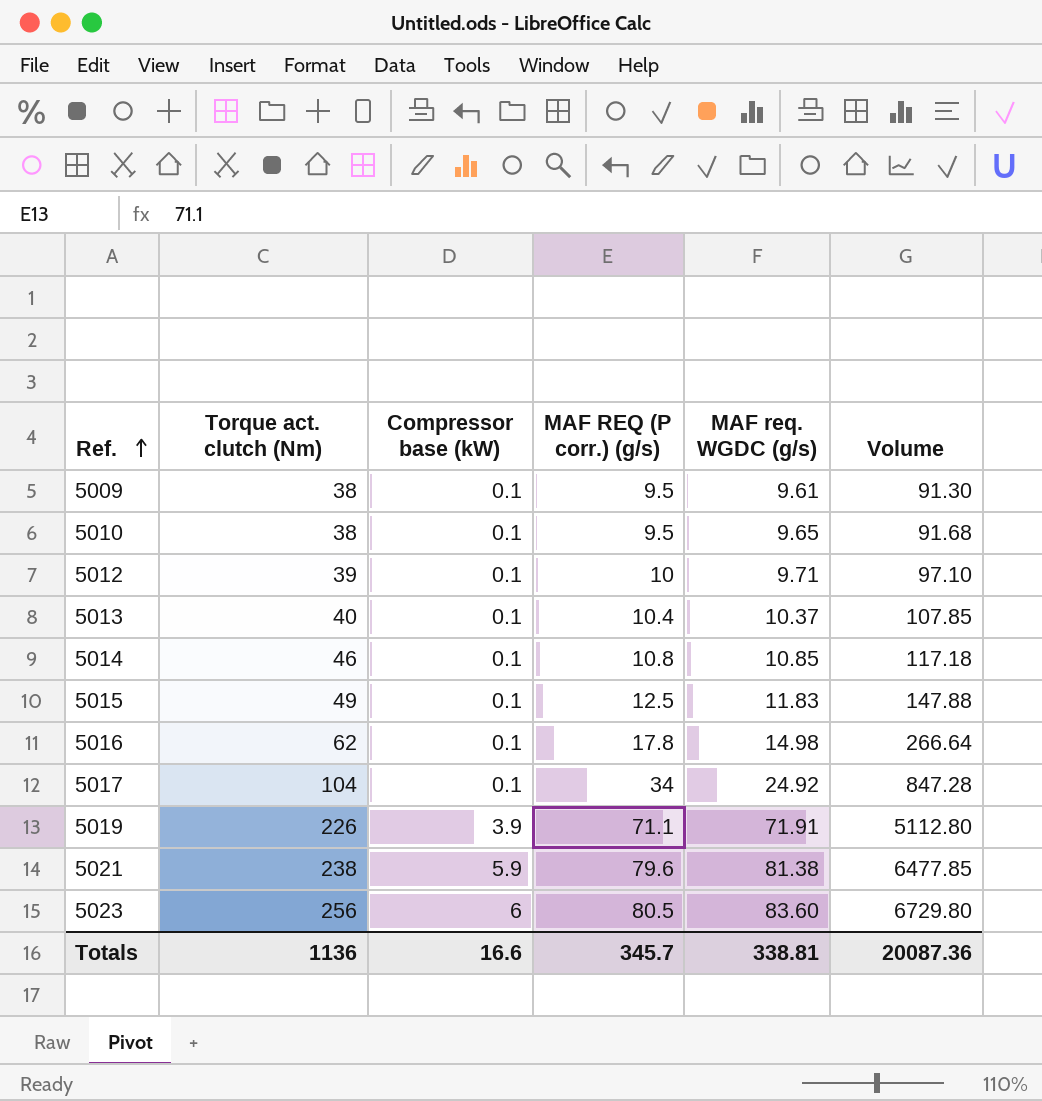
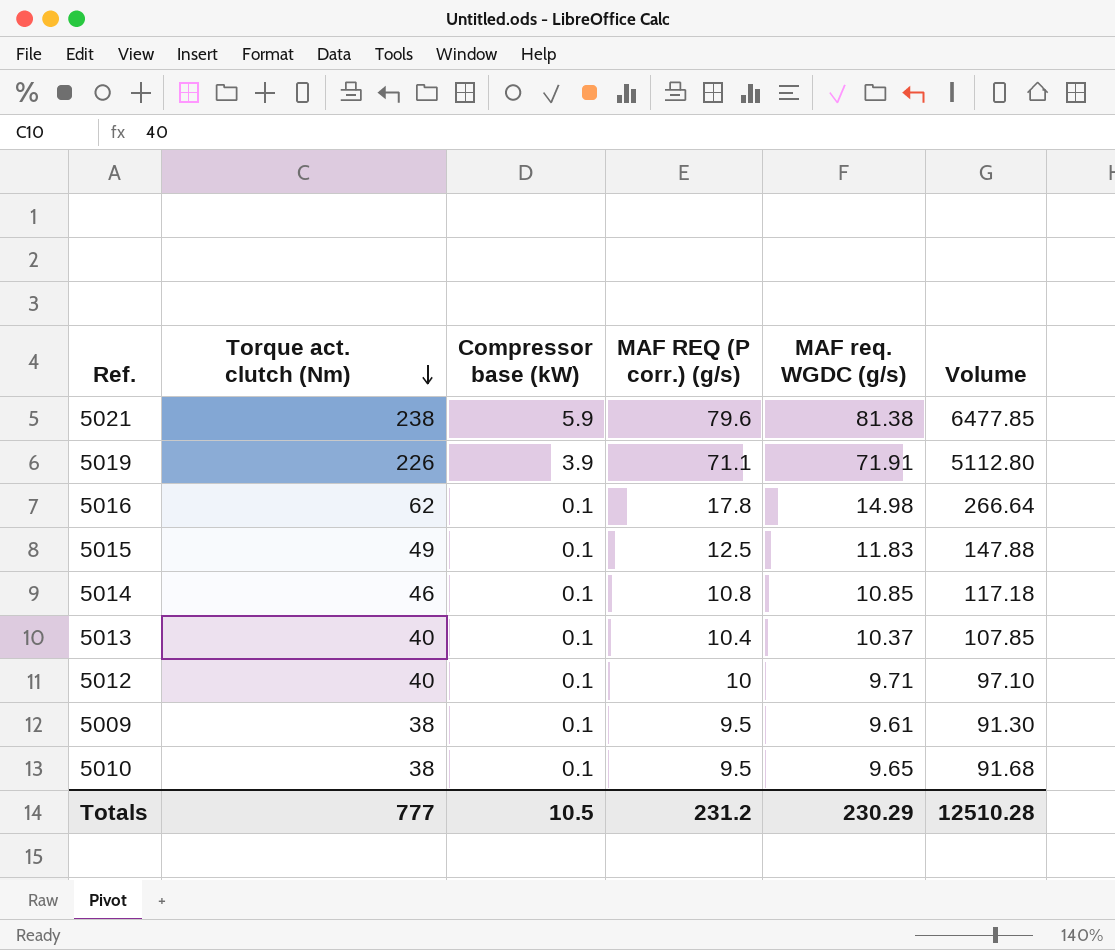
row order: Ref. ascending -> Torque act. clutch (Nm) descending
row 5017: 104 | 0.1 | 34 | 24.92 | 847.28 -> none
row 5023: 256 | 6 | 80.5 | 83.60 | 6729.80 -> none
5012 | Torque act. clutch (Nm): 39 -> 40
Totals | Torque act. clutch (Nm): 1136 -> 777
Totals | Compressor base (kW): 16.6 -> 10.5
Totals | MAF REQ (P corr.) (g/s): 345.7 -> 231.2
Totals | MAF req. WGDC (g/s): 338.81 -> 230.29
Totals | Volume: 20087.36 -> 12510.28

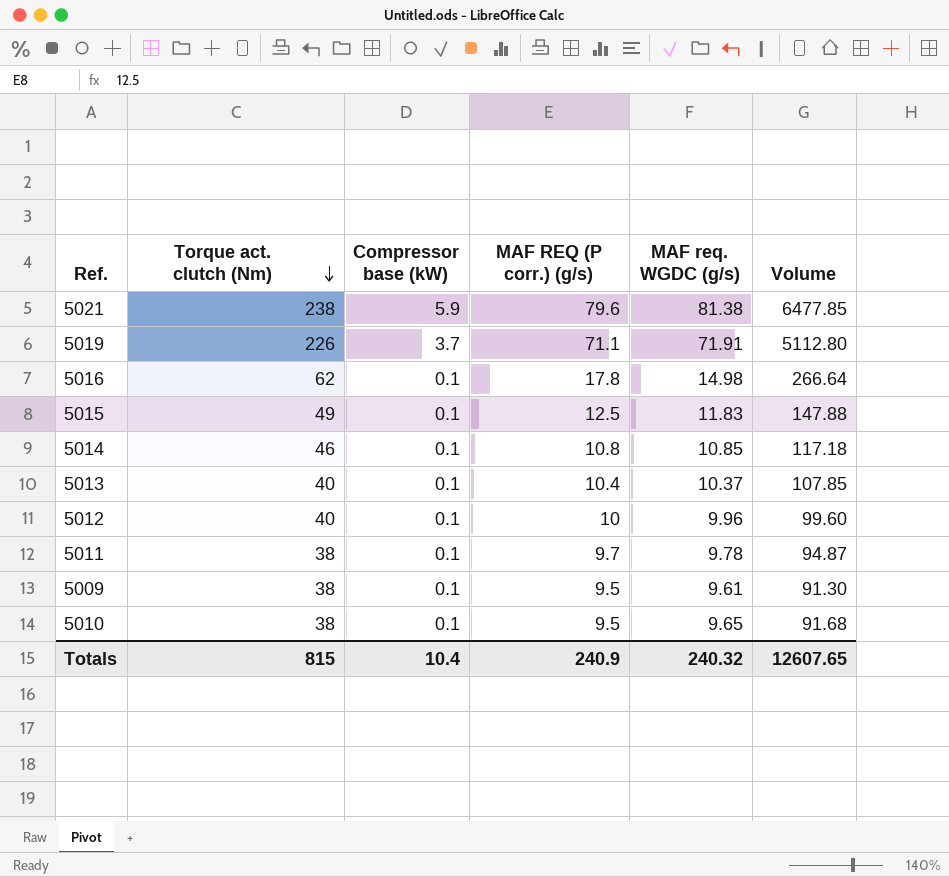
5019 | Compressor base (kW): 3.9 -> 3.7
5012 | MAF req. WGDC (g/s): 9.71 -> 9.96
5012 | Volume: 97.10 -> 99.60
row 5011: none -> 38 | 0.1 | 9.7 | 9.78 | 94.87
Totals | Torque act. clutch (Nm): 777 -> 815
Totals | Compressor base (kW): 10.5 -> 10.4
Totals | MAF REQ (P corr.) (g/s): 231.2 -> 240.9
Totals | MAF req. WGDC (g/s): 230.29 -> 240.32
Totals | Volume: 12510.28 -> 12607.65

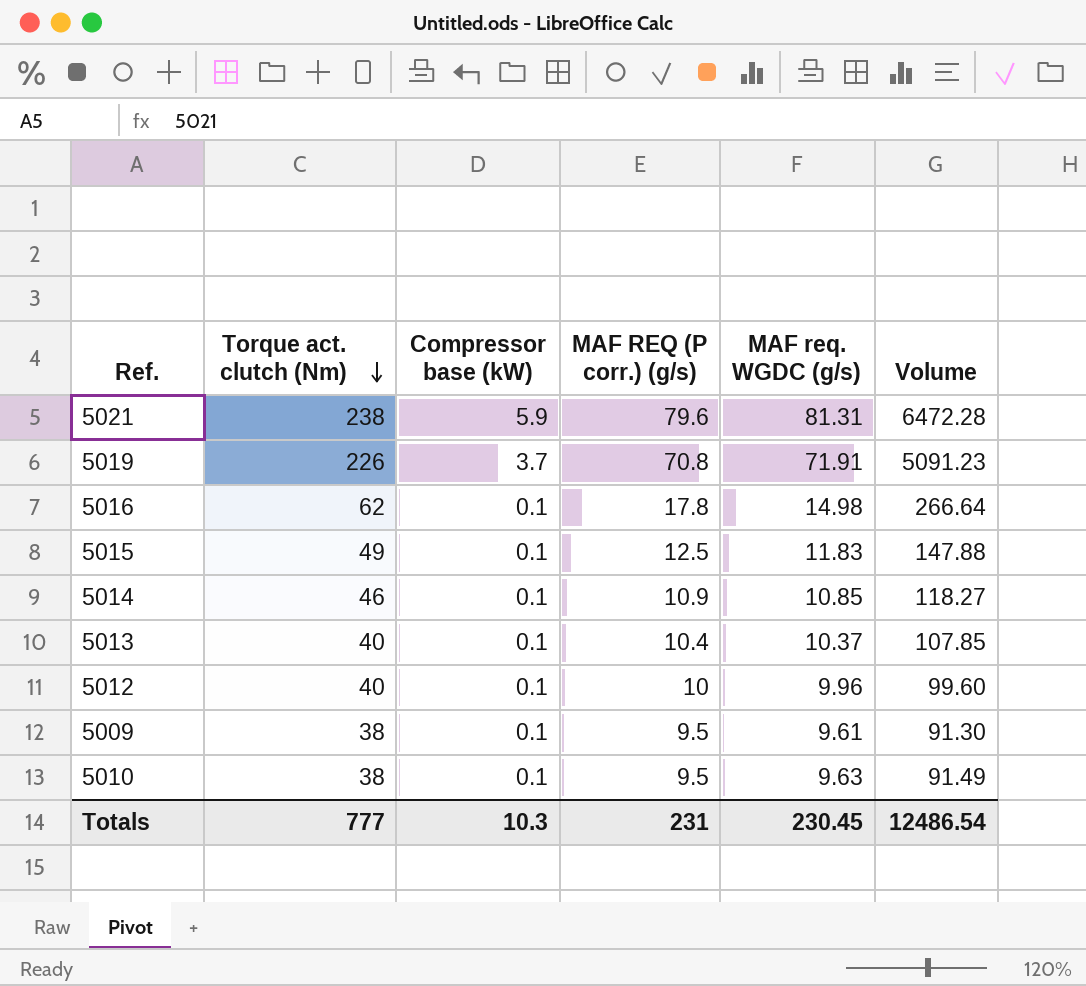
row 5011: 38 | 0.1 | 9.7 | 9.78 | 94.87 -> none
5021 | MAF req. WGDC (g/s): 81.38 -> 81.31
5021 | Volume: 6477.85 -> 6472.28
5019 | MAF REQ (P corr.) (g/s): 71.1 -> 70.8
5019 | Volume: 5112.80 -> 5091.23
5014 | MAF REQ (P corr.) (g/s): 10.8 -> 10.9
5014 | Volume: 117.18 -> 118.27
5010 | MAF req. WGDC (g/s): 9.65 -> 9.63
5010 | Volume: 91.68 -> 91.49
Totals | Torque act. clutch (Nm): 815 -> 777
Totals | Compressor base (kW): 10.4 -> 10.3
Totals | MAF REQ (P corr.) (g/s): 240.9 -> 231
Totals | MAF req. WGDC (g/s): 240.32 -> 230.45
Totals | Volume: 12607.65 -> 12486.54

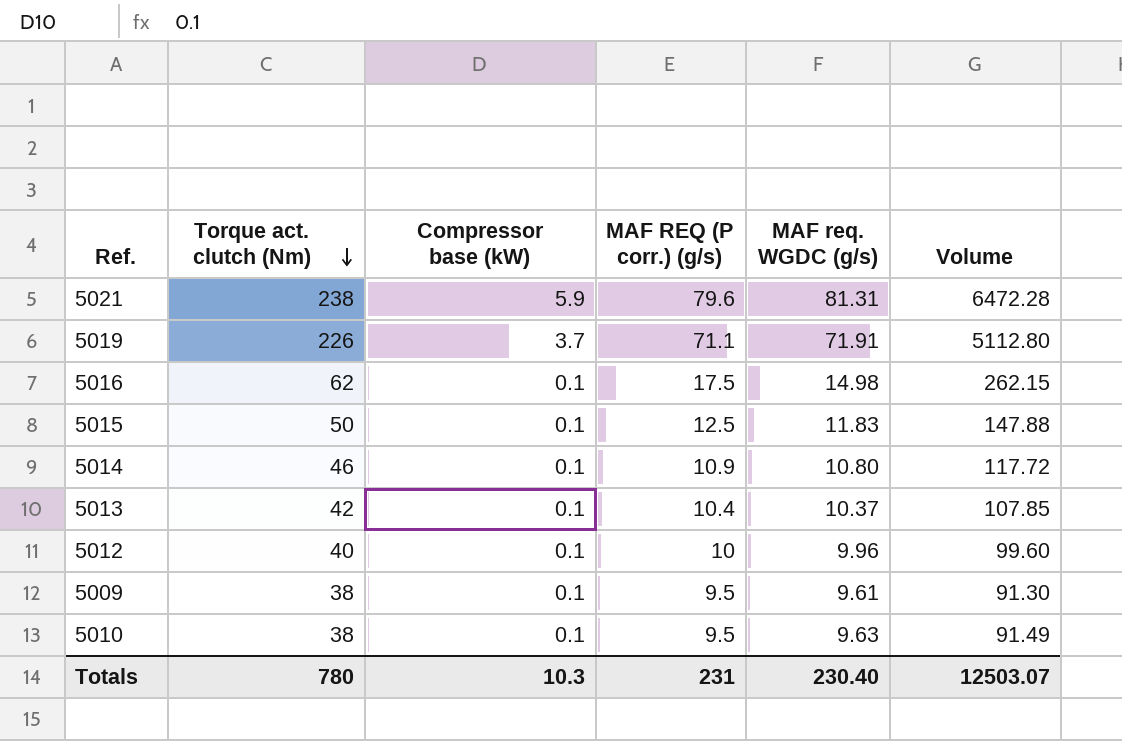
5019 | MAF REQ (P corr.) (g/s): 70.8 -> 71.1
5019 | Volume: 5091.23 -> 5112.80
5016 | MAF REQ (P corr.) (g/s): 17.8 -> 17.5
5016 | Volume: 266.64 -> 262.15
5015 | Torque act. clutch (Nm): 49 -> 50
5014 | MAF req. WGDC (g/s): 10.85 -> 10.80
5014 | Volume: 118.27 -> 117.72
5013 | Torque act. clutch (Nm): 40 -> 42
Totals | Torque act. clutch (Nm): 777 -> 780
Totals | MAF req. WGDC (g/s): 230.45 -> 230.40
Totals | Volume: 12486.54 -> 12503.07

